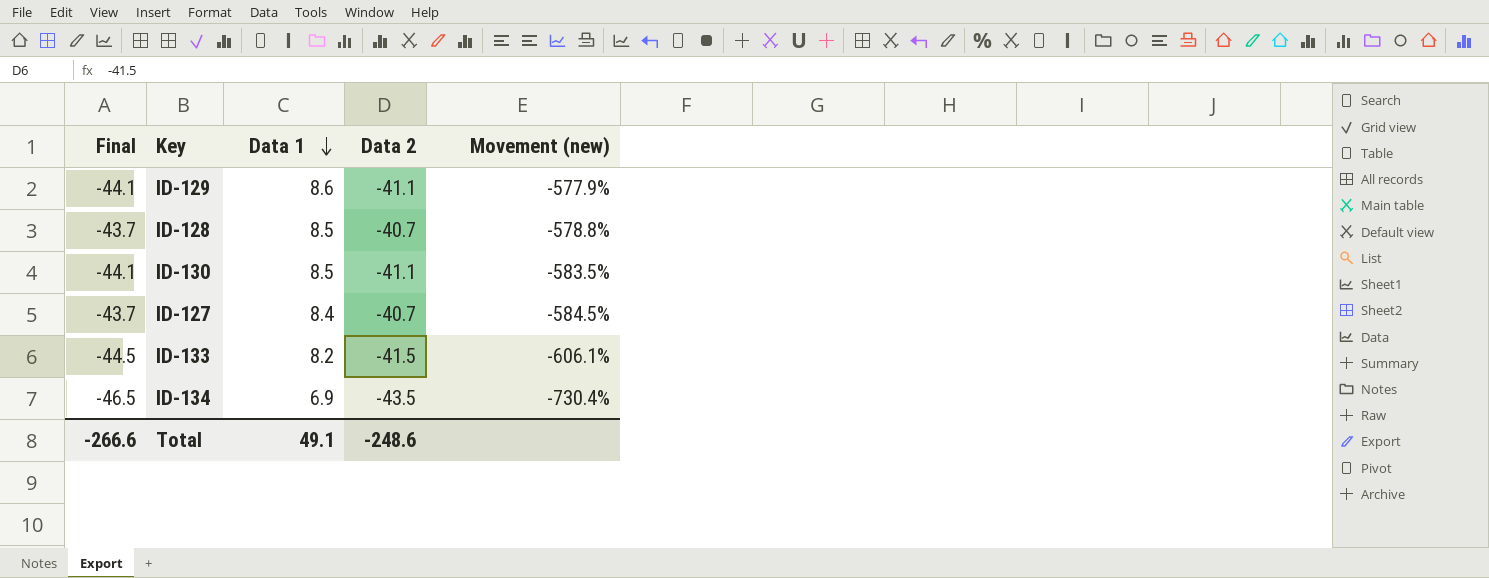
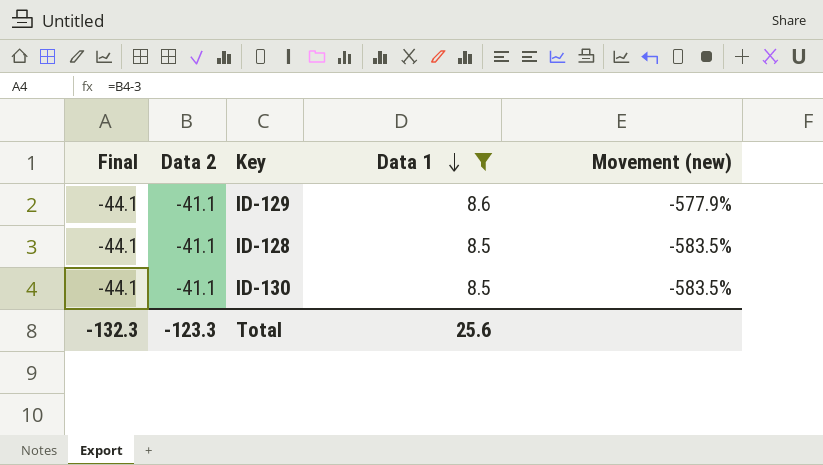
filter: none -> Data 1 >= 8.5
column Data 2 | position: 4 -> 2
ID-128 | Final: -43.7 -> -44.1
ID-128 | Data 2: -40.7 -> -41.1
ID-128 | Movement (new): -578.8% -> -583.5%
Total | Final: -266.6 -> -132.3
Total | Data 2: -248.6 -> -123.3
Total | Data 1: 49.1 -> 25.6

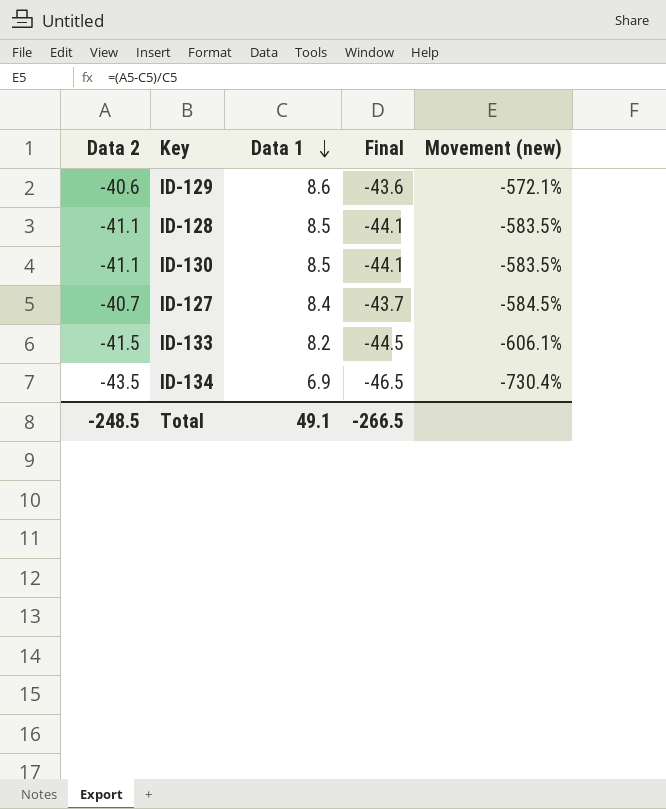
filter: Data 1 >= 8.5 -> none
column Final | position: 1 -> 4
ID-129 | Data 2: -41.1 -> -40.6
ID-129 | Final: -44.1 -> -43.6
ID-129 | Movement (new): -577.9% -> -572.1%
Total | Data 2: -123.3 -> -248.5
Total | Data 1: 25.6 -> 49.1
Total | Final: -132.3 -> -266.5

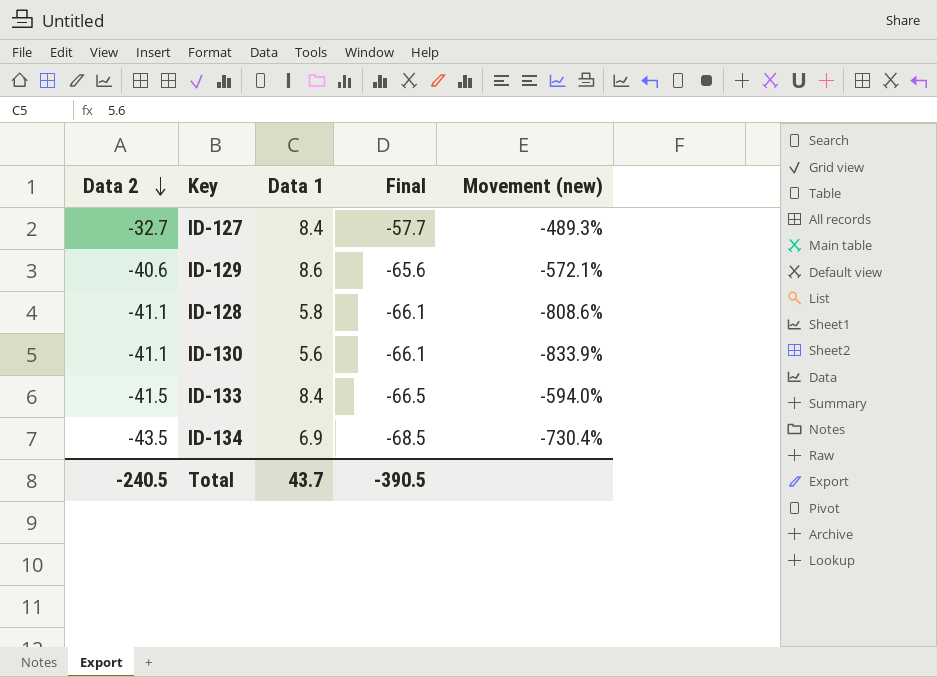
row order: Data 1 descending -> Data 2 descending
column Final | formula: [Data 2] - 3 -> [Data 2] - 25
ID-127 | Data 2: -40.7 -> -32.7
ID-127 | Movement (new): -584.5% -> -489.3%
ID-128 | Data 1: 8.5 -> 5.8
ID-128 | Movement (new): -583.5% -> -808.6%
ID-130 | Data 1: 8.5 -> 5.6
ID-130 | Movement (new): -583.5% -> -833.9%
ID-133 | Data 1: 8.2 -> 8.4
ID-133 | Movement (new): -606.1% -> -594.0%
Total | Data 2: -248.5 -> -240.5
Total | Data 1: 49.1 -> 43.7
Total | Final: -266.5 -> -390.5

